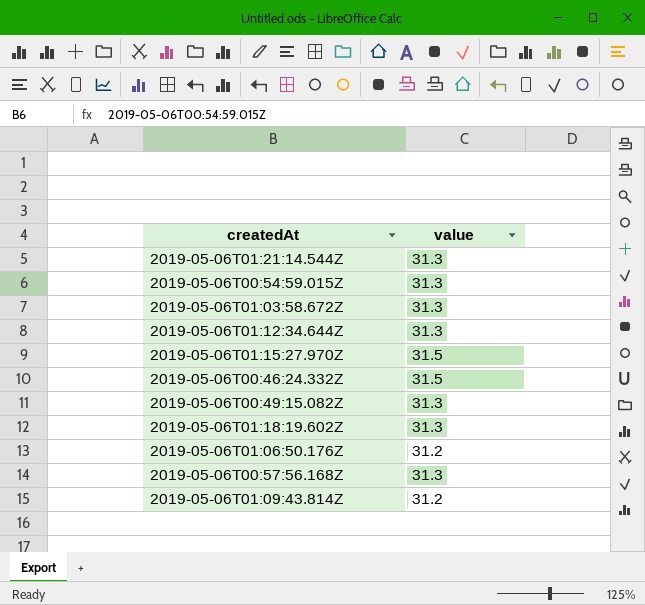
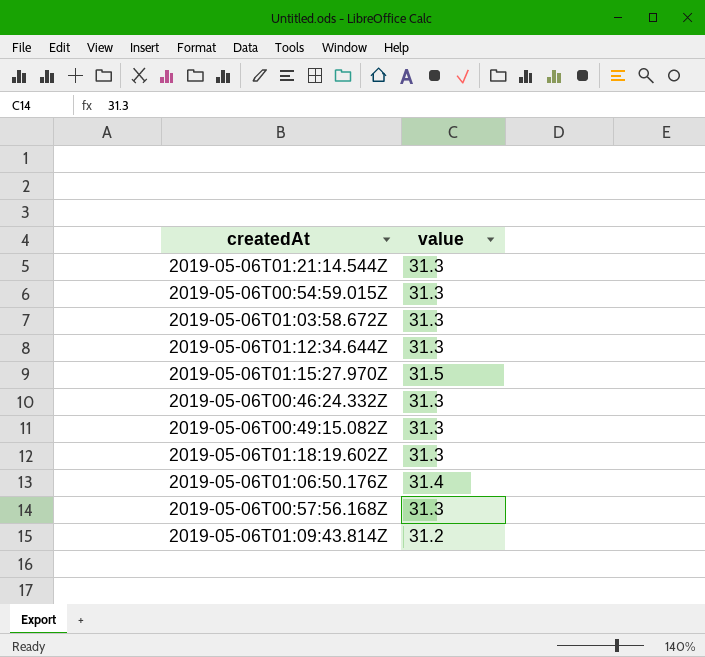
2019-05-06T00:46:24.332Z | value: 31.5 -> 31.3
2019-05-06T01:06:50.176Z | value: 31.2 -> 31.4

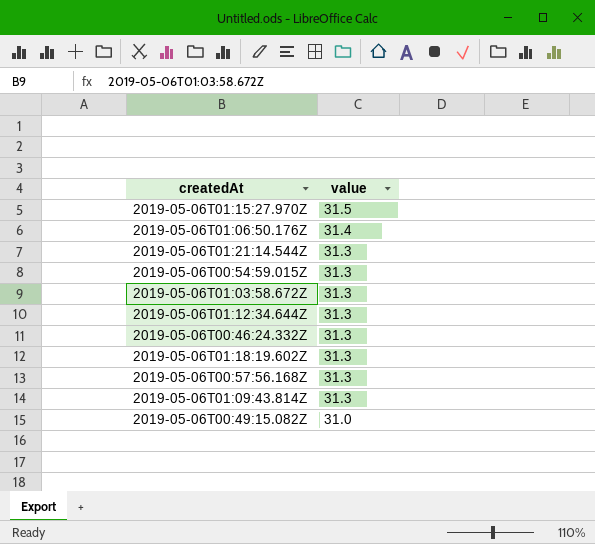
row order: none -> value descending
2019-05-06T01:09:43.814Z | value: 31.2 -> 31.3
2019-05-06T00:49:15.082Z | value: 31.3 -> 31.0

